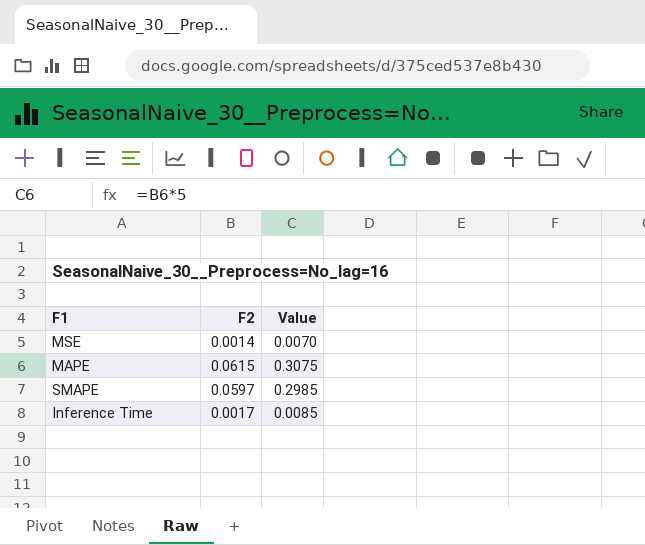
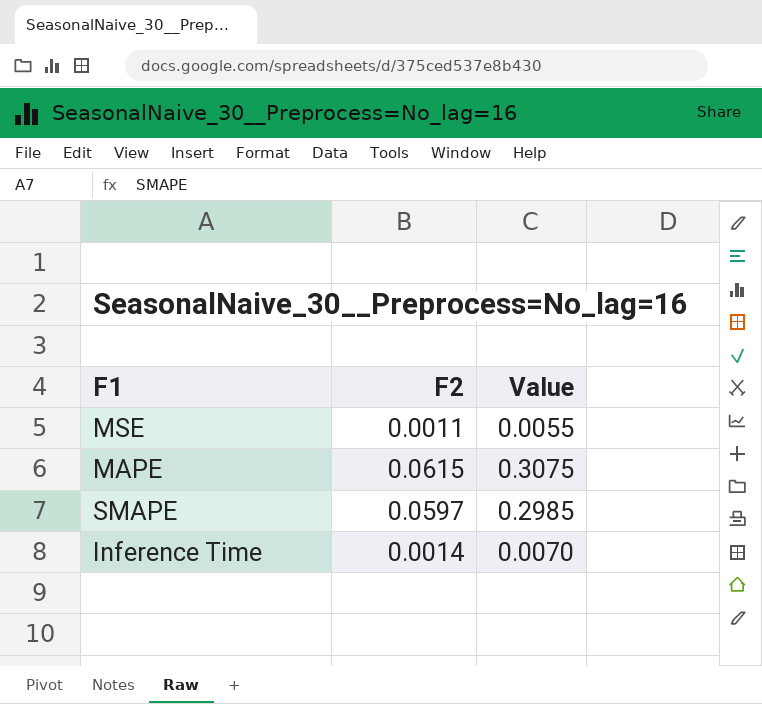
MSE | F2: 0.0014 -> 0.0011
MSE | Value: 0.0070 -> 0.0055
Inference Time | F2: 0.0017 -> 0.0014
Inference Time | Value: 0.0085 -> 0.0070

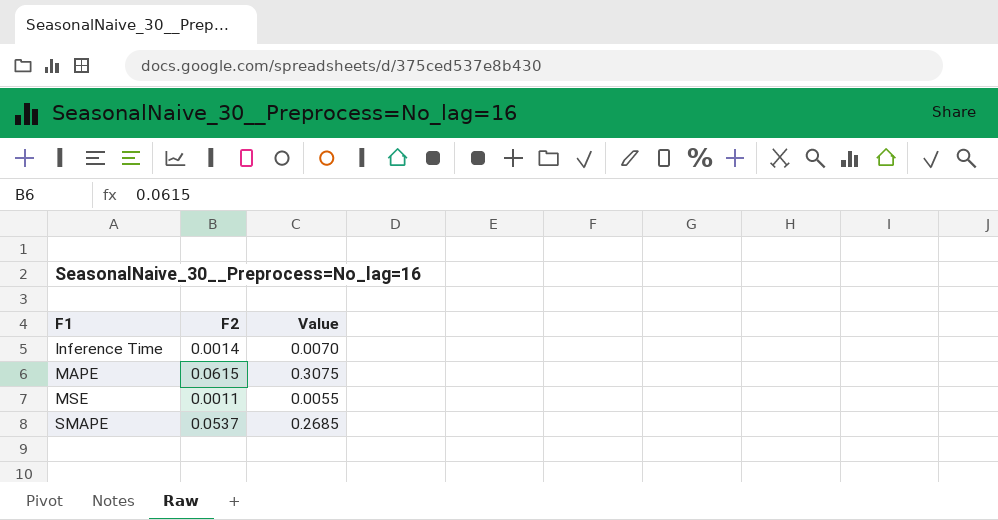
row order: none -> F1 ascending
SMAPE | F2: 0.0597 -> 0.0537
SMAPE | Value: 0.2985 -> 0.2685

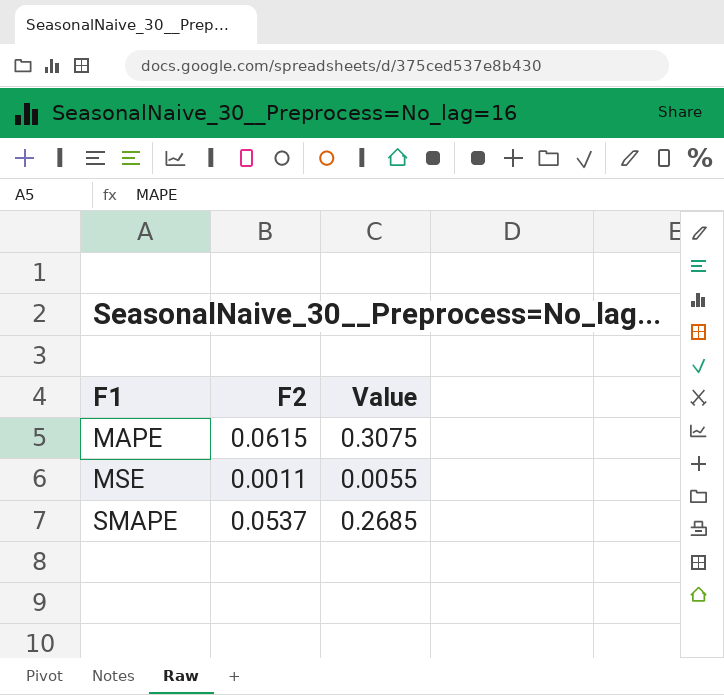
row Inference Time: 0.0014 | 0.0070 -> none

